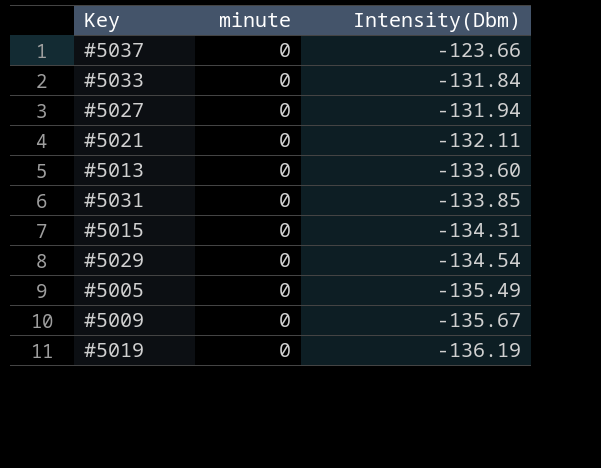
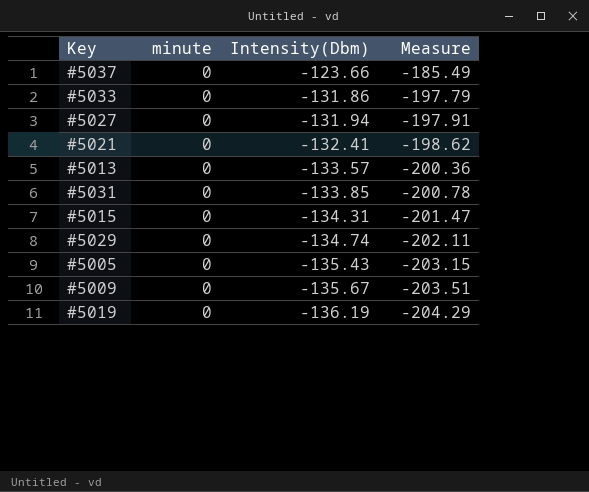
column Measure | formula: none -> [Intensity(Dbm)] * 1.5
#5033 | Intensity(Dbm): -131.84 -> -131.86
#5021 | Intensity(Dbm): -132.11 -> -132.41
#5013 | Intensity(Dbm): -133.60 -> -133.57
#5029 | Intensity(Dbm): -134.54 -> -134.74
#5005 | Intensity(Dbm): -135.49 -> -135.43

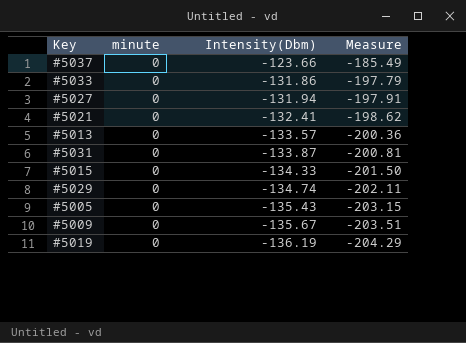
#5031 | Intensity(Dbm): -133.85 -> -133.87
#5031 | Measure: -200.78 -> -200.81
#5015 | Intensity(Dbm): -134.31 -> -134.33
#5015 | Measure: -201.47 -> -201.50

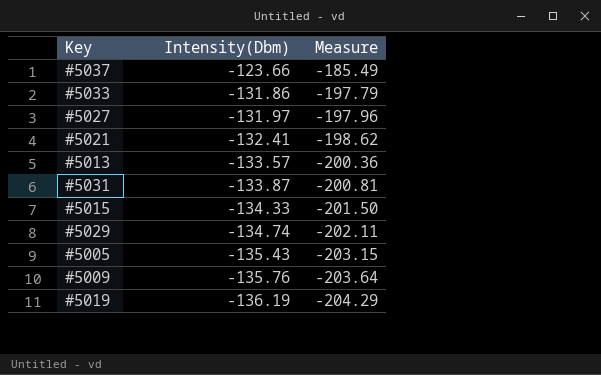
column minute | position: 2 -> none
#5027 | Intensity(Dbm): -131.94 -> -131.97
#5027 | Measure: -197.91 -> -197.96
#5009 | Intensity(Dbm): -135.67 -> -135.76
#5009 | Measure: -203.51 -> -203.64

